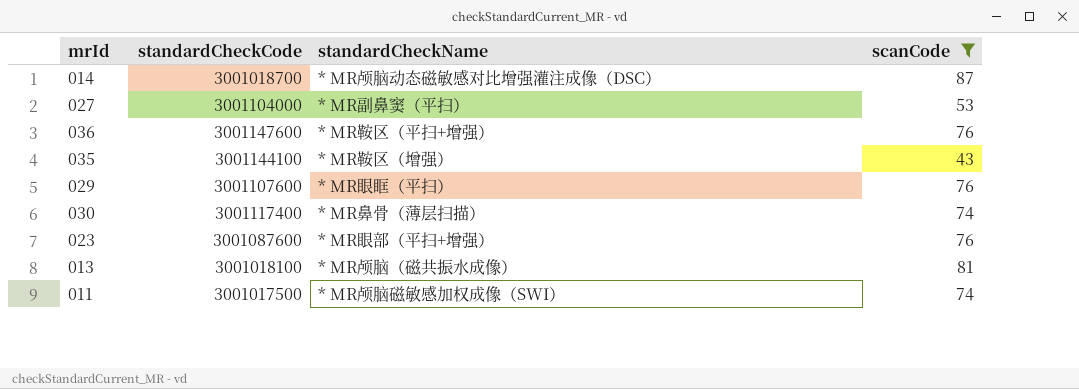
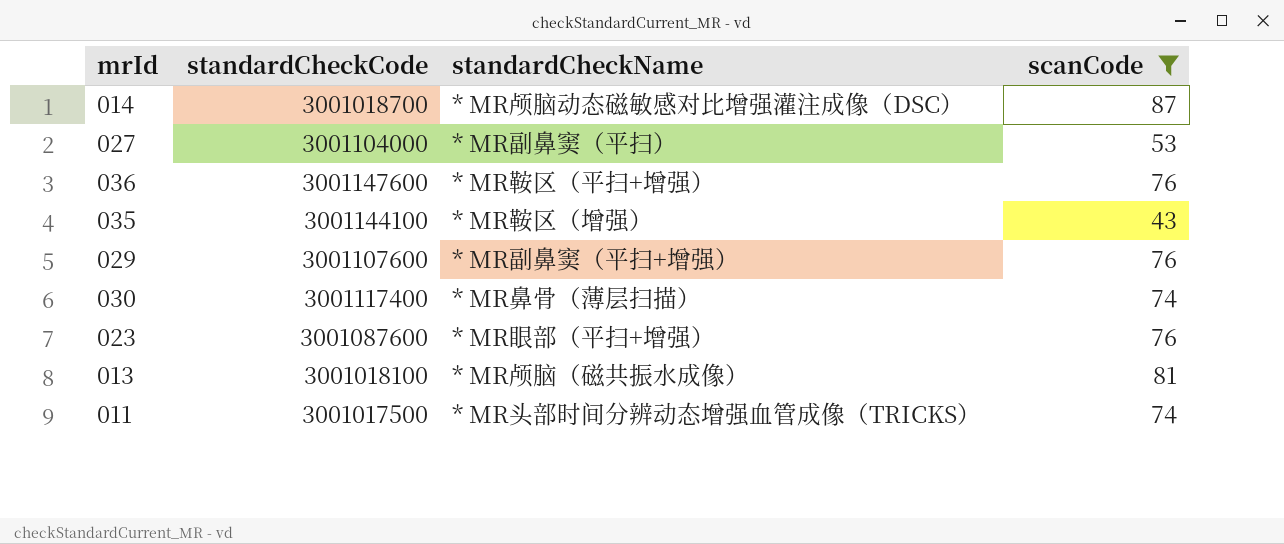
029 | standardCheckName: * MR眼眶（平扫） -> * MR副鼻窦（平扫+增强）
011 | standardCheckName: * MR颅脑磁敏感加权成像（SWI） -> * MR头部时间分辨动态增强血管成像（TRICKS）

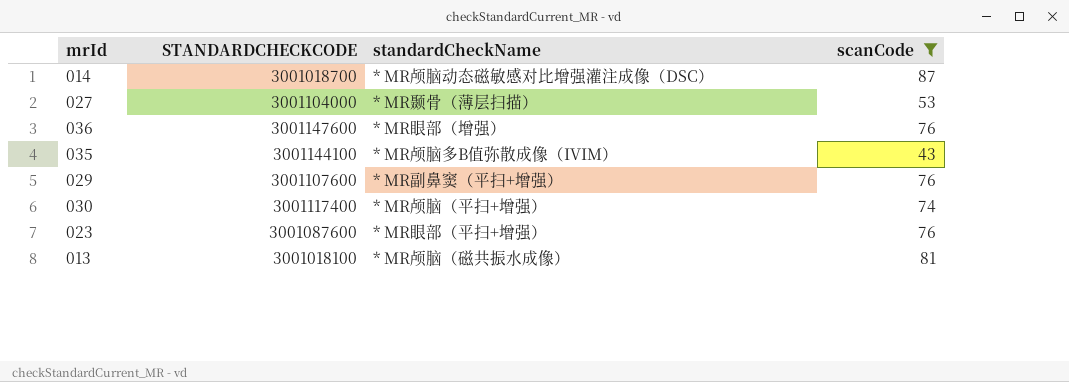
column name: standardCheckCode -> STANDARDCHECKCODE
row 011: 3001017500 | * MR头部时间分辨动态增强血管成像（TRICKS） | 74 -> none
027 | standardCheckName: * MR副鼻窦（平扫） -> * MR颞骨（薄层扫描）
036 | standardCheckName: * MR鞍区（平扫+增强） -> * MR眼部（增强）
035 | standardCheckName: * MR鞍区（增强） -> * MR颅脑多B值弥散成像（IVIM）
030 | standardCheckName: * MR鼻骨（薄层扫描） -> * MR颅脑（平扫+增强）

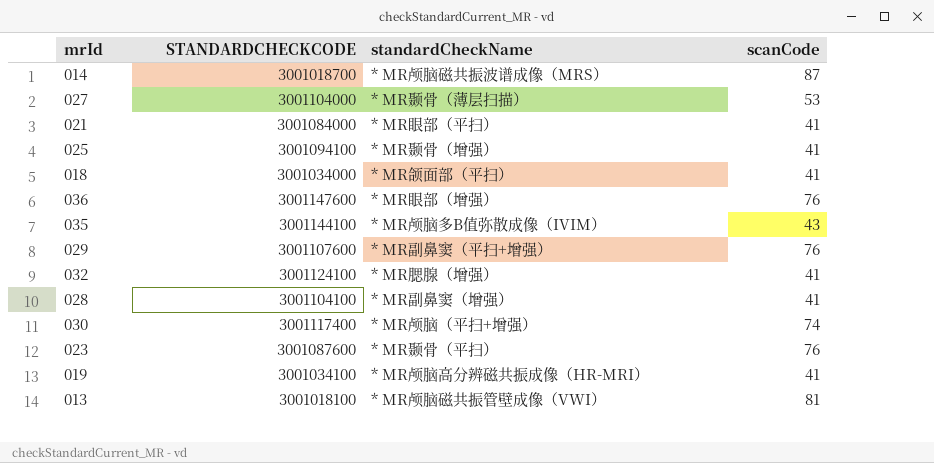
filter: scanCode != 41 -> none
014 | standardCheckName: * MR颅脑动态磁敏感对比增强灌注成像（DSC） -> * MR颅脑磁共振波谱成像（MRS）
023 | standardCheckName: * MR眼部（平扫+增强） -> * MR颞骨（平扫）
013 | standardCheckName: * MR颅脑（磁共振水成像） -> * MR颅脑磁共振管壁成像（VWI）

